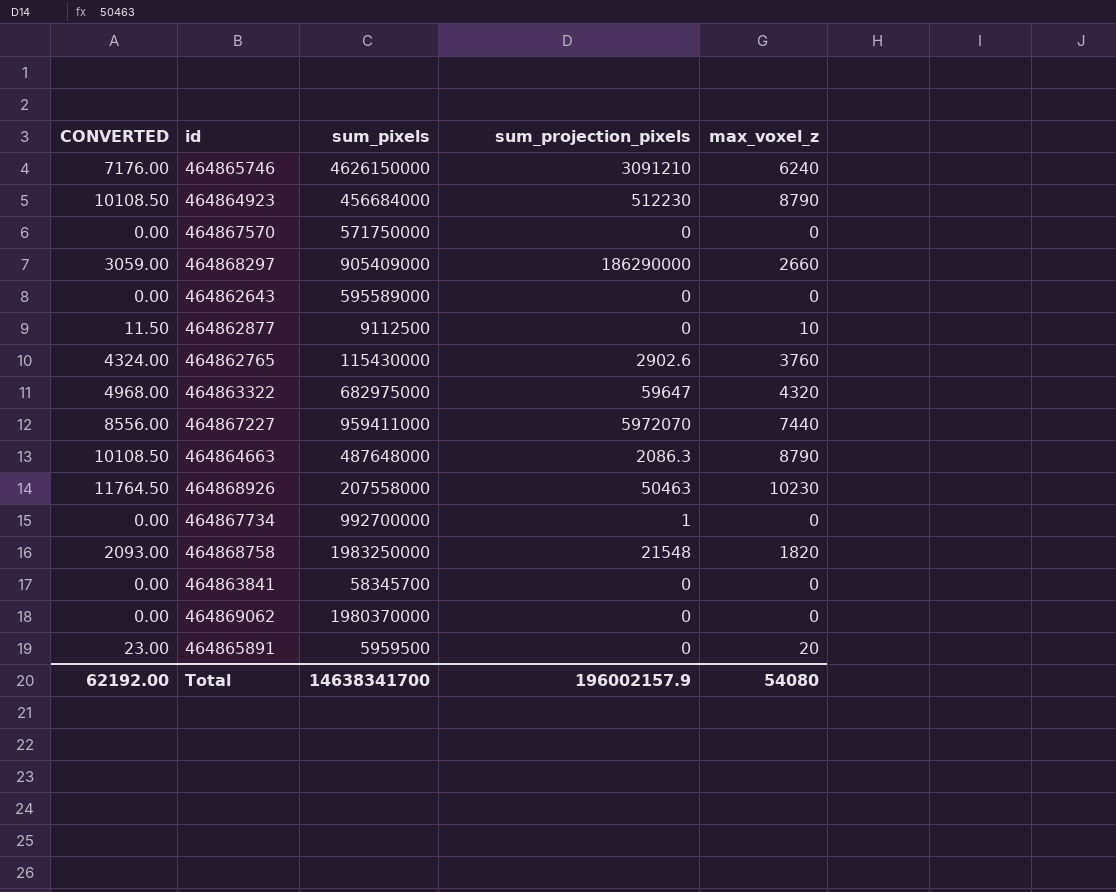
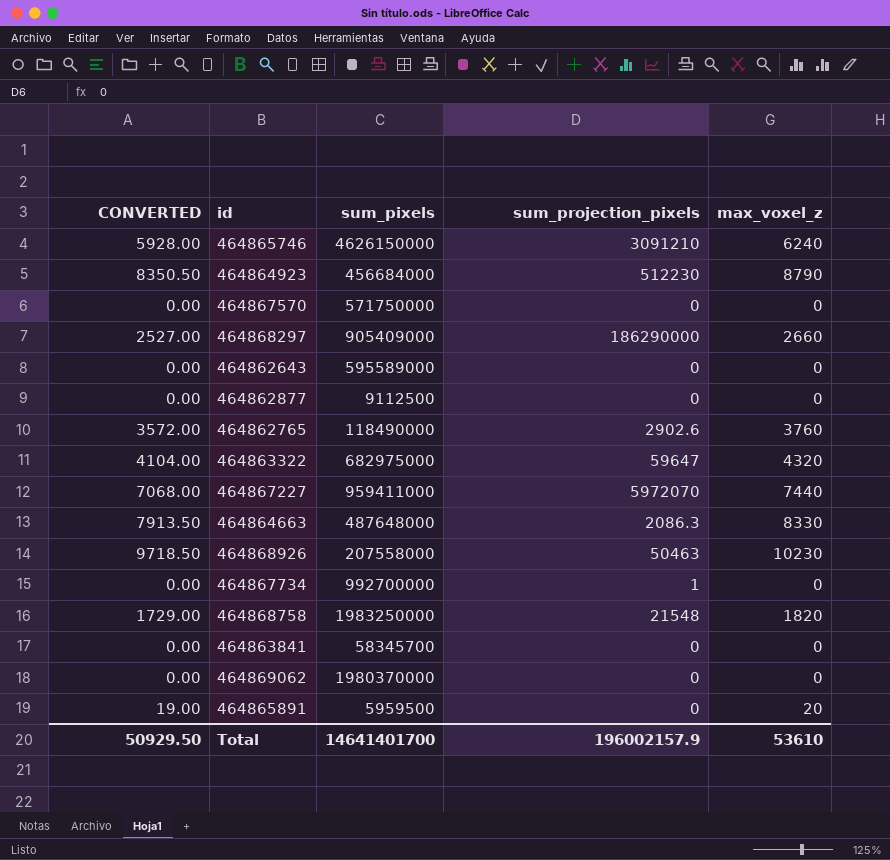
column CONVERTED | formula: [max_voxel_z] * 1.15 -> [max_voxel_z] * 0.95
464862877 | max_voxel_z: 10 -> 0
464862765 | sum_pixels: 115430000 -> 118490000
464864663 | max_voxel_z: 8790 -> 8330
Total | CONVERTED: 62192.00 -> 50929.50
Total | sum_pixels: 14638341700 -> 14641401700
Total | max_voxel_z: 54080 -> 53610

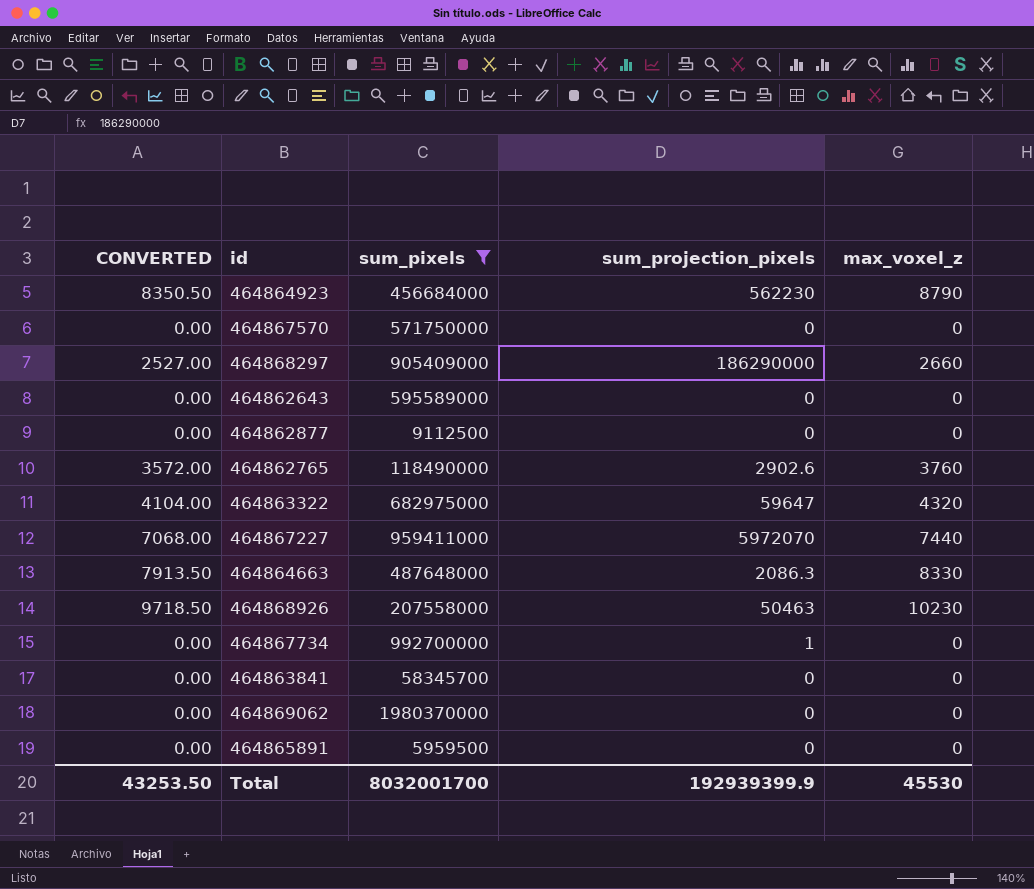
filter: none -> sum_pixels <= 1980370000
464864923 | sum_projection_pixels: 512230 -> 562230
464865891 | CONVERTED: 19.00 -> 0.00
464865891 | max_voxel_z: 20 -> 0
Total | CONVERTED: 50929.50 -> 43253.50
Total | sum_pixels: 14641401700 -> 8032001700
Total | sum_projection_pixels: 196002157.9 -> 192939399.9
Total | max_voxel_z: 53610 -> 45530

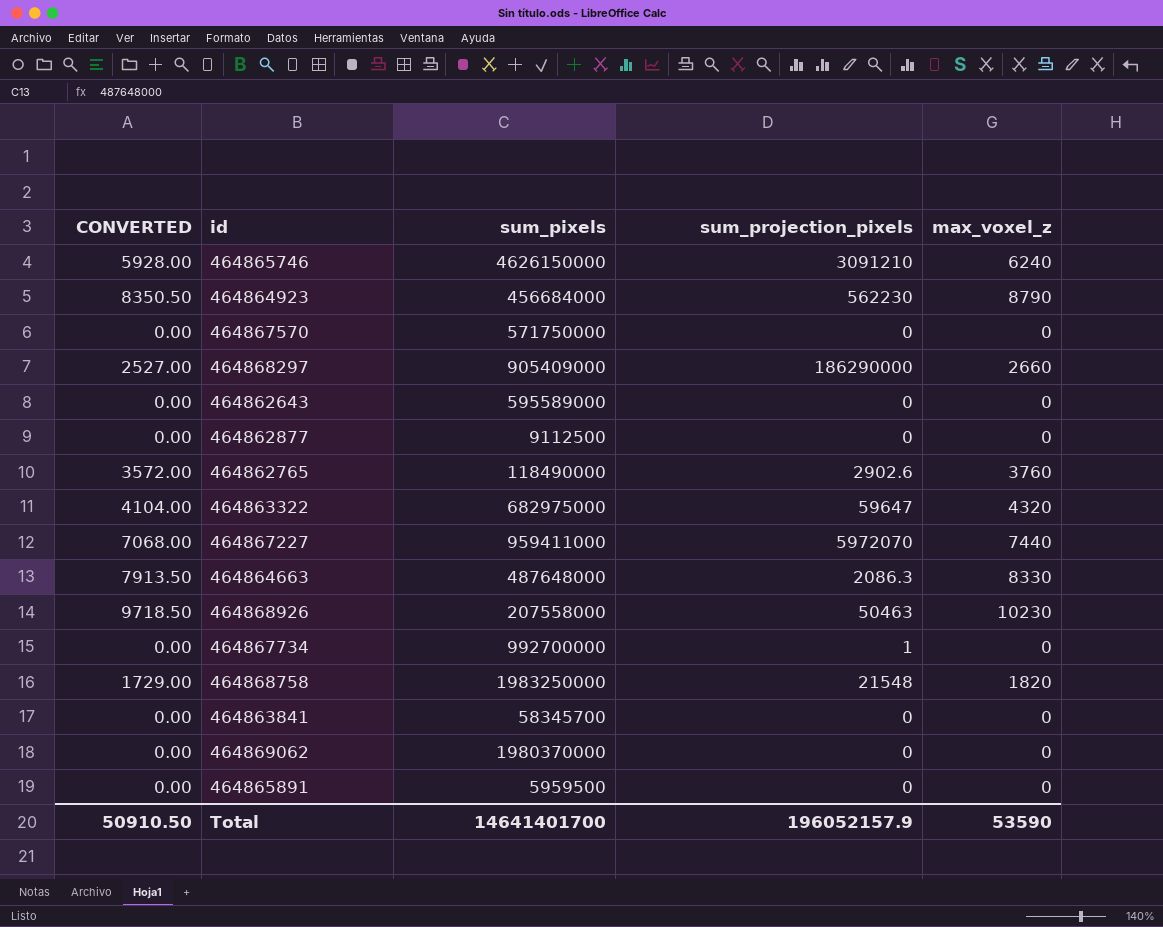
filter: sum_pixels <= 1980370000 -> none
Total | CONVERTED: 43253.50 -> 50910.50
Total | sum_pixels: 8032001700 -> 14641401700
Total | sum_projection_pixels: 192939399.9 -> 196052157.9
Total | max_voxel_z: 45530 -> 53590

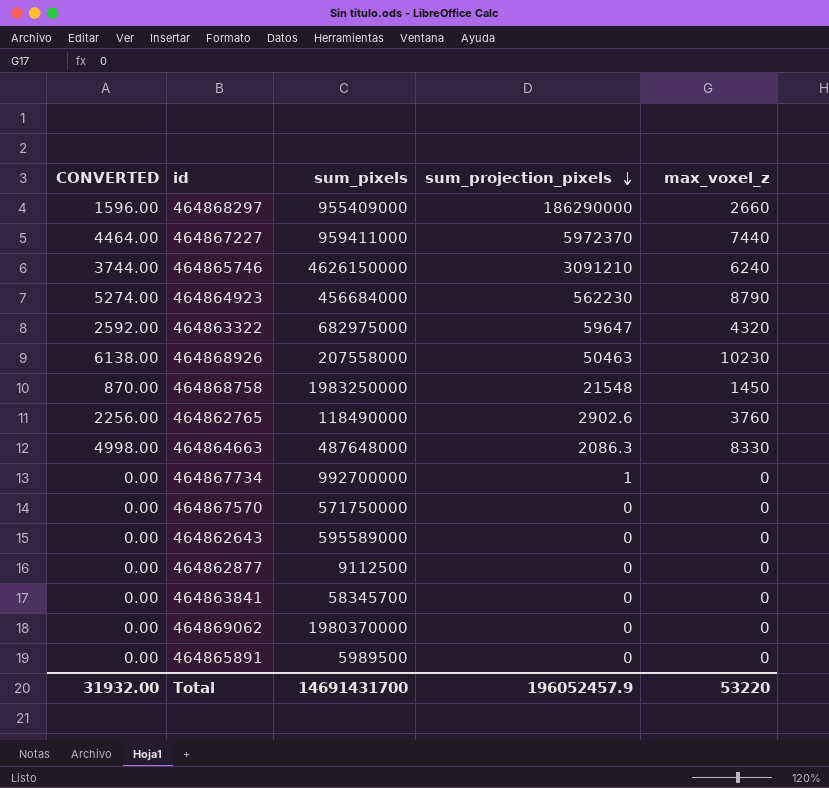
row order: none -> sum_projection_pixels descending
column CONVERTED | formula: [max_voxel_z] * 0.95 -> [max_voxel_z] * 0.6
464868297 | sum_pixels: 905409000 -> 955409000
464867227 | sum_projection_pixels: 5972070 -> 5972370
464868758 | max_voxel_z: 1820 -> 1450
464865891 | sum_pixels: 5959500 -> 5989500
Total | CONVERTED: 50910.50 -> 31932.00
Total | sum_pixels: 14641401700 -> 14691431700
Total | sum_projection_pixels: 196052157.9 -> 196052457.9
Total | max_voxel_z: 53590 -> 53220

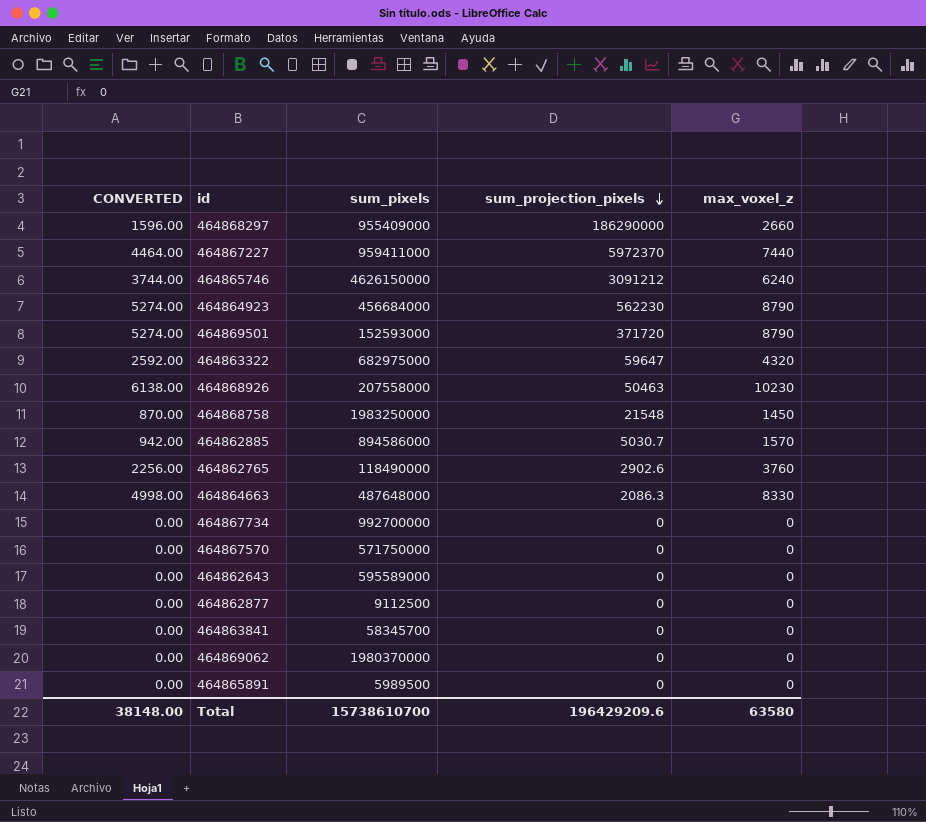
464865746 | sum_projection_pixels: 3091210 -> 3091212
row 464869501: none -> 5274.00 | 152593000 | 371720 | 8790
row 464862885: none -> 942.00 | 894586000 | 5030.7 | 1570
464867734 | sum_projection_pixels: 1 -> 0
Total | CONVERTED: 31932.00 -> 38148.00
Total | sum_pixels: 14691431700 -> 15738610700
Total | sum_projection_pixels: 196052457.9 -> 196429209.6
Total | max_voxel_z: 53220 -> 63580

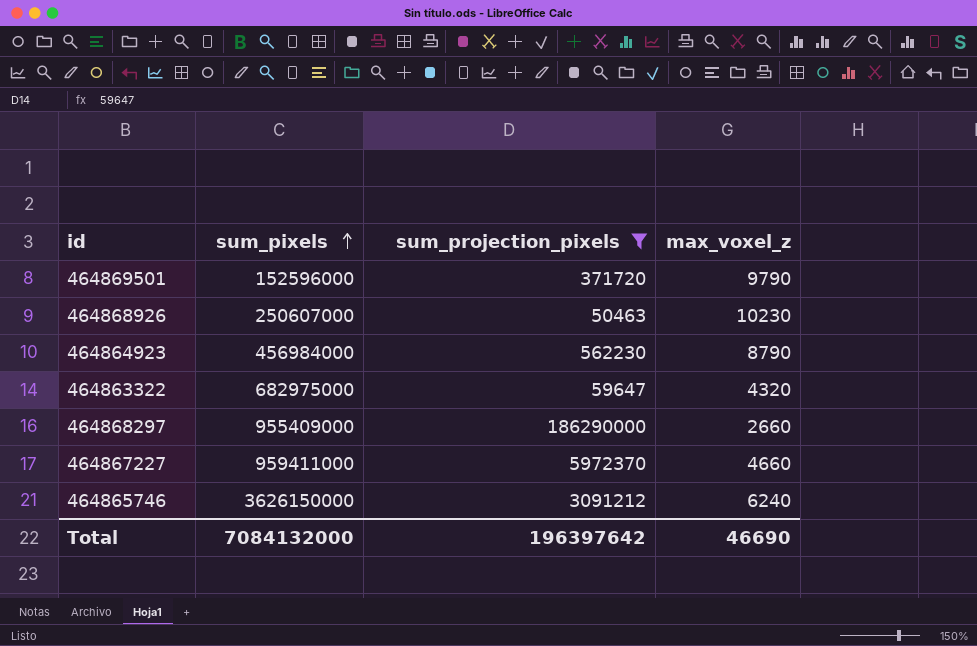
filter: none -> sum_projection_pixels >= 50463
row order: sum_projection_pixels descending -> sum_pixels ascending
column CONVERTED | formula: [max_voxel_z] * 0.6 -> none
464869501 | sum_pixels: 152593000 -> 152596000
464869501 | max_voxel_z: 8790 -> 9790
464868926 | sum_pixels: 207558000 -> 250607000
464864923 | sum_pixels: 456684000 -> 456984000
464867227 | max_voxel_z: 7440 -> 4660
464865746 | sum_pixels: 4626150000 -> 3626150000
Total | sum_pixels: 15738610700 -> 7084132000
Total | sum_projection_pixels: 196429209.6 -> 196397642
Total | max_voxel_z: 63580 -> 46690

